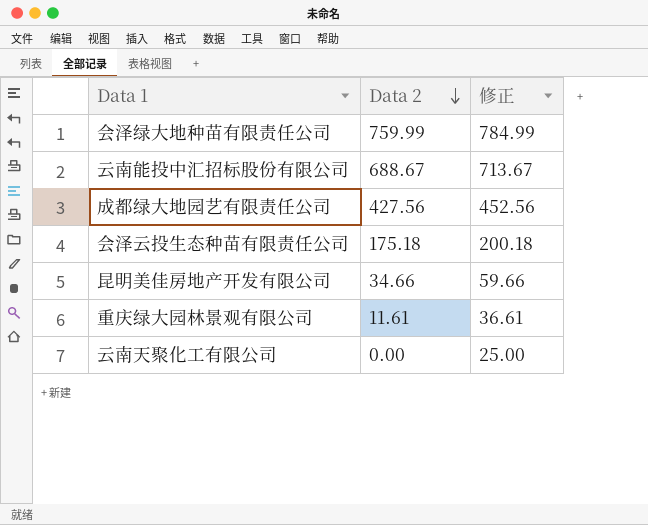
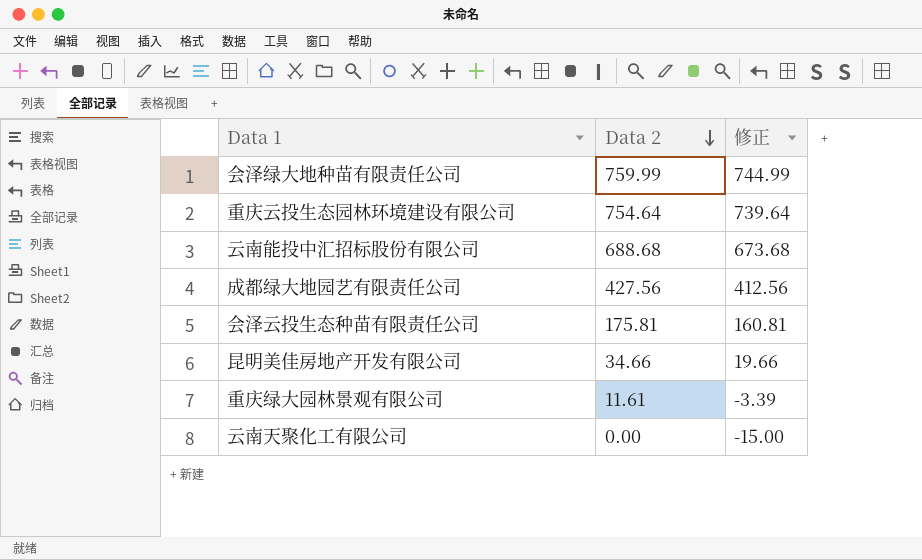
column 修正 | formula: [Data 2] + 25 -> [Data 2] - 15
row 重庆云投生态园林环境建设有限公司: none -> 754.64 | 739.64
云南能投中汇招标股份有限公司 | Data 2: 688.67 -> 688.68
会泽云投生态种苗有限责任公司 | Data 2: 175.18 -> 175.81

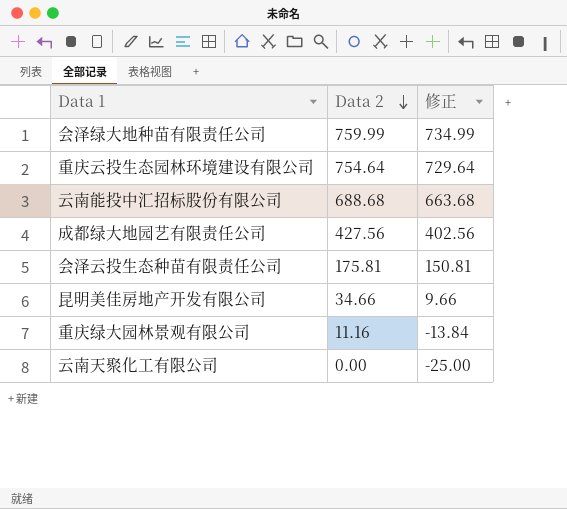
column 修正 | formula: [Data 2] - 15 -> [Data 2] - 25
重庆绿大园林景观有限公司 | Data 2: 11.61 -> 11.16

